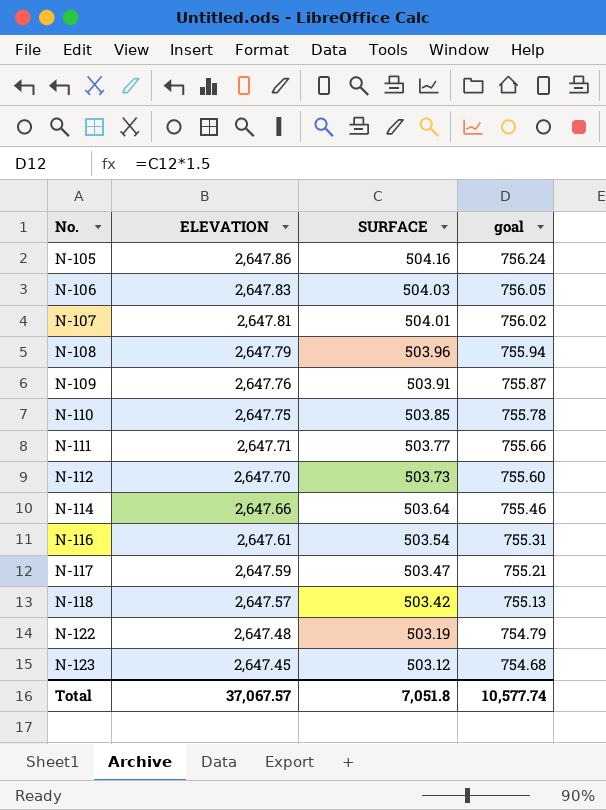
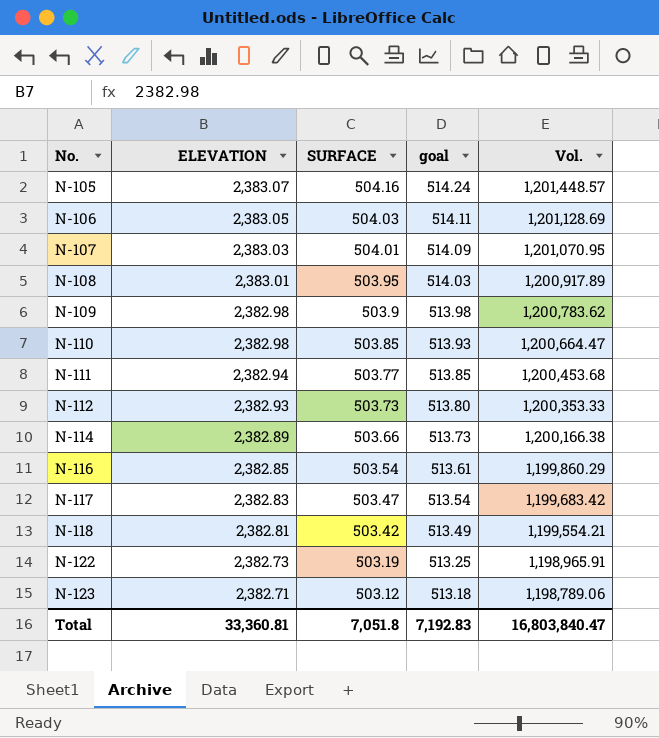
column goal | formula: [SURFACE] * 1.5 -> [SURFACE] * 1.02
column Vol. | formula: none -> [ELEVATION] * [SURFACE]
N-105 | ELEVATION: 2,647.86 -> 2,383.07
N-106 | ELEVATION: 2,647.83 -> 2,383.05
N-107 | ELEVATION: 2,647.81 -> 2,383.03
N-108 | ELEVATION: 2,647.79 -> 2,383.01
N-108 | SURFACE: 503.96 -> 503.95
N-109 | ELEVATION: 2,647.76 -> 2,382.98
N-109 | SURFACE: 503.91 -> 503.9
N-110 | ELEVATION: 2,647.75 -> 2,382.98
N-111 | ELEVATION: 2,647.71 -> 2,382.94
N-112 | ELEVATION: 2,647.70 -> 2,382.93
N-114 | ELEVATION: 2,647.66 -> 2,382.89
N-114 | SURFACE: 503.64 -> 503.66
N-116 | ELEVATION: 2,647.61 -> 2,382.85
N-117 | ELEVATION: 2,647.59 -> 2,382.83
N-118 | ELEVATION: 2,647.57 -> 2,382.81
N-122 | ELEVATION: 2,647.48 -> 2,382.73
N-123 | ELEVATION: 2,647.45 -> 2,382.71
Total | ELEVATION: 37,067.57 -> 33,360.81
Total | goal: 10,577.74 -> 7,192.83

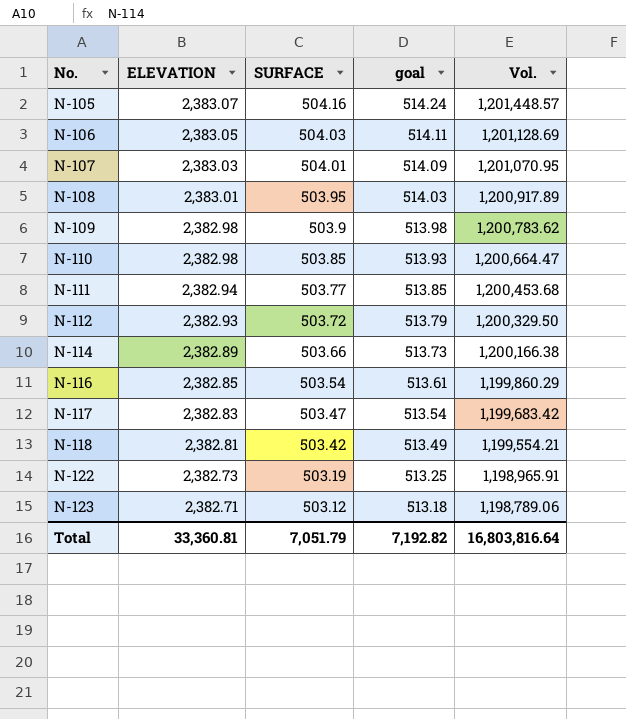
N-112 | SURFACE: 503.73 -> 503.72
N-112 | goal: 513.80 -> 513.79
N-112 | Vol.: 1,200,353.33 -> 1,200,329.50
Total | SURFACE: 7,051.8 -> 7,051.79
Total | goal: 7,192.83 -> 7,192.82
Total | Vol.: 16,803,840.47 -> 16,803,816.64

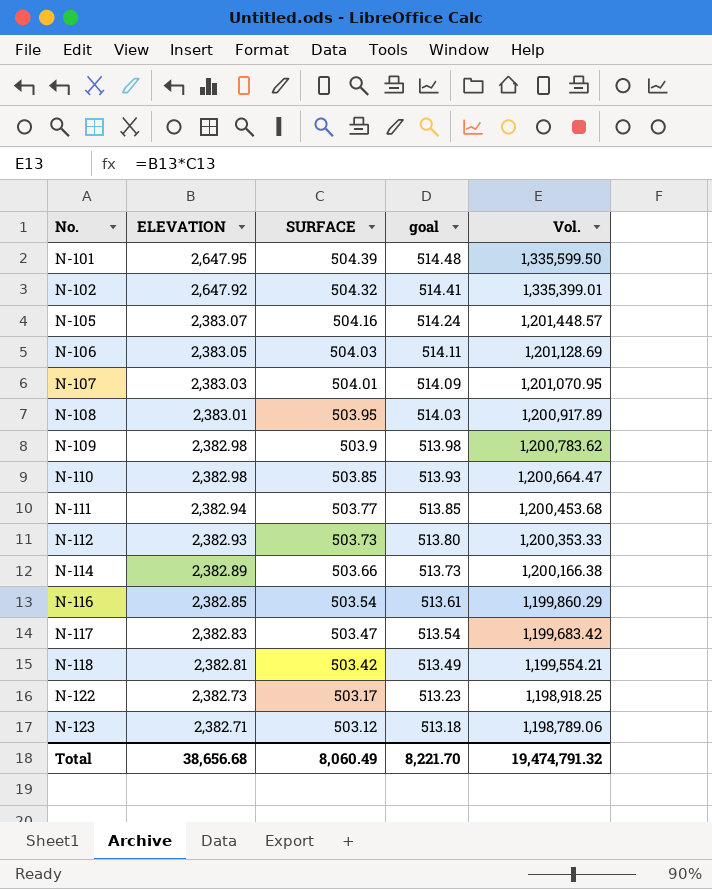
row N-101: none -> 2,647.95 | 504.39 | 514.48 | 1,335,599.50
row N-102: none -> 2,647.92 | 504.32 | 514.41 | 1,335,399.01
N-112 | SURFACE: 503.72 -> 503.73
N-112 | goal: 513.79 -> 513.80
N-112 | Vol.: 1,200,329.50 -> 1,200,353.33
N-122 | SURFACE: 503.19 -> 503.17
N-122 | goal: 513.25 -> 513.23
N-122 | Vol.: 1,198,965.91 -> 1,198,918.25
Total | ELEVATION: 33,360.81 -> 38,656.68
Total | SURFACE: 7,051.79 -> 8,060.49
Total | goal: 7,192.82 -> 8,221.70
Total | Vol.: 16,803,816.64 -> 19,474,791.32

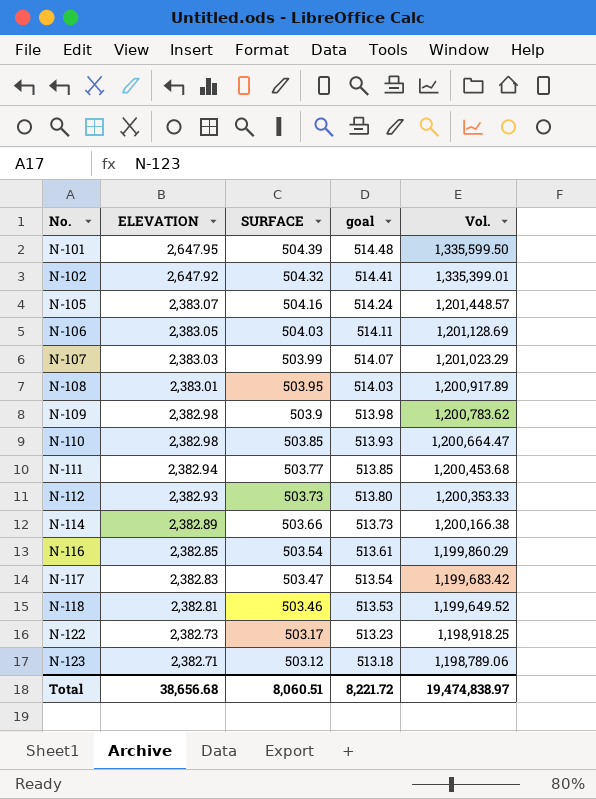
N-107 | SURFACE: 504.01 -> 503.99
N-107 | goal: 514.09 -> 514.07
N-107 | Vol.: 1,201,070.95 -> 1,201,023.29
N-118 | SURFACE: 503.42 -> 503.46
N-118 | goal: 513.49 -> 513.53
N-118 | Vol.: 1,199,554.21 -> 1,199,649.52
Total | SURFACE: 8,060.49 -> 8,060.51
Total | goal: 8,221.70 -> 8,221.72
Total | Vol.: 19,474,791.32 -> 19,474,838.97

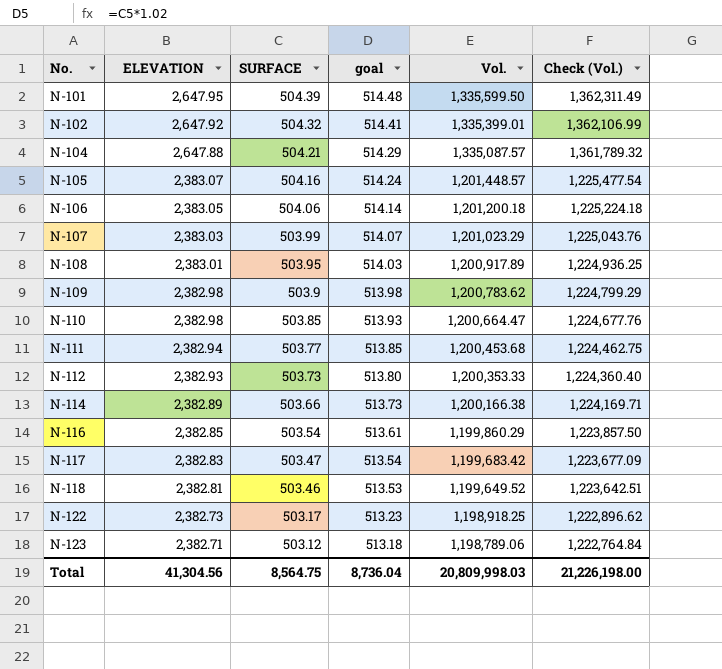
column Check (Vol.) | formula: none -> [Vol.] * 1.02
row N-104: none -> 2,647.88 | 504.21 | 514.29 | 1,335,087.57 | 1,361,789.32
N-106 | SURFACE: 504.03 -> 504.06
N-106 | goal: 514.11 -> 514.14
N-106 | Vol.: 1,201,128.69 -> 1,201,200.18
Total | ELEVATION: 38,656.68 -> 41,304.56
Total | SURFACE: 8,060.51 -> 8,564.75
Total | goal: 8,221.72 -> 8,736.04
Total | Vol.: 19,474,838.97 -> 20,809,998.03

